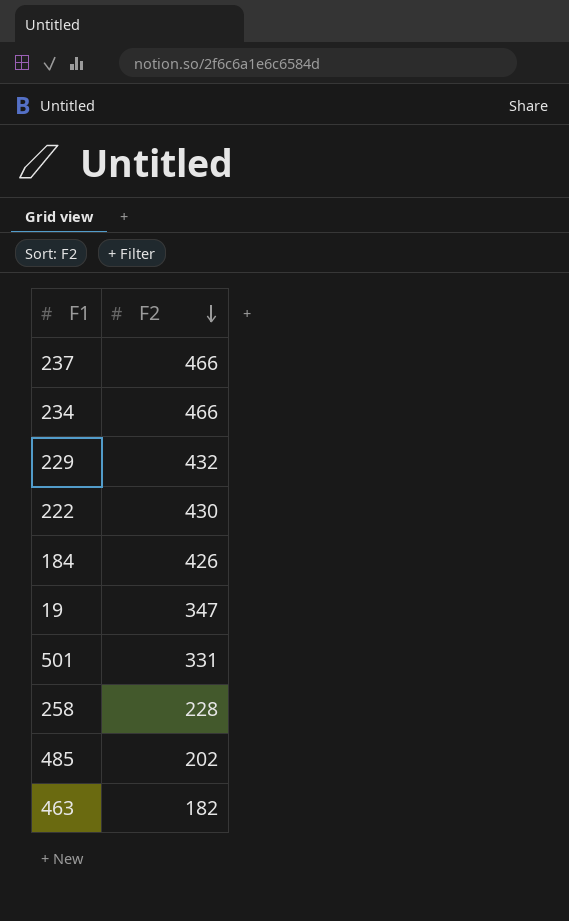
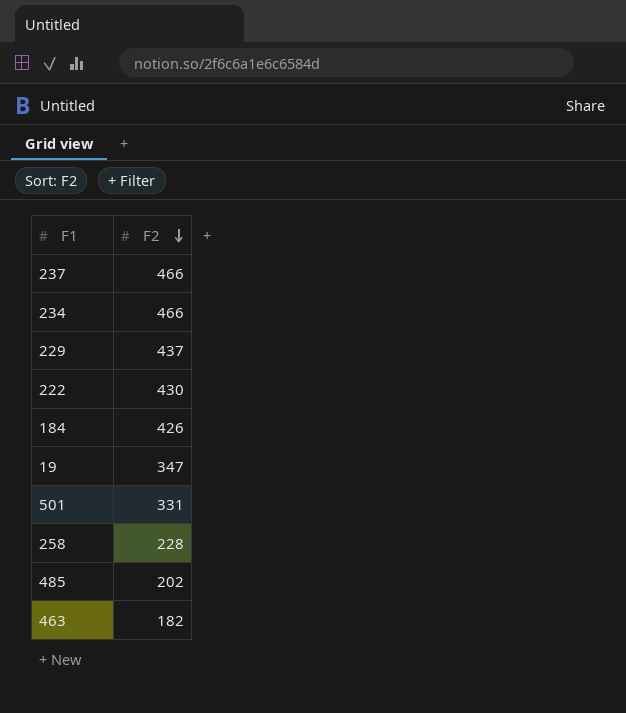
229 | F2: 432 -> 437

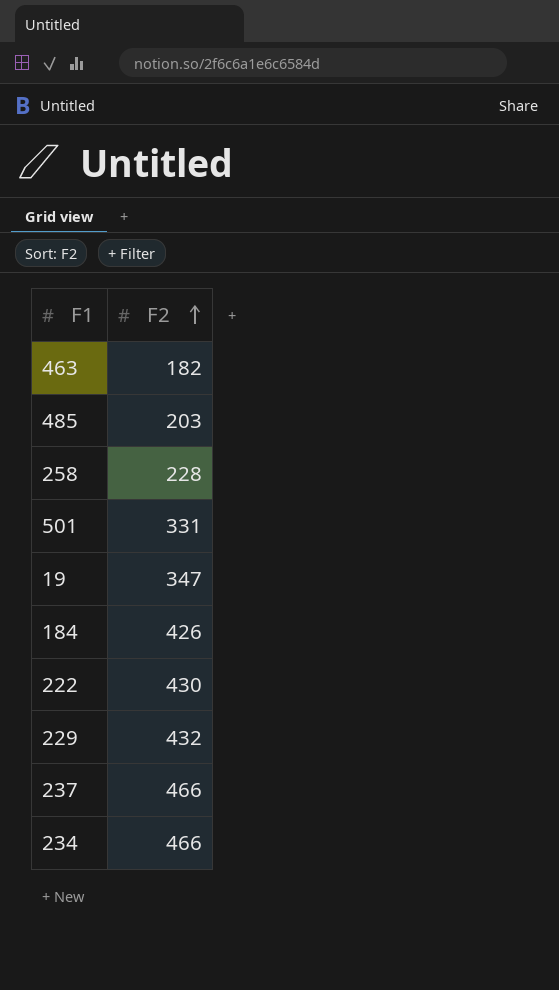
row order: F2 descending -> F2 ascending
485 | F2: 202 -> 203
229 | F2: 437 -> 432

